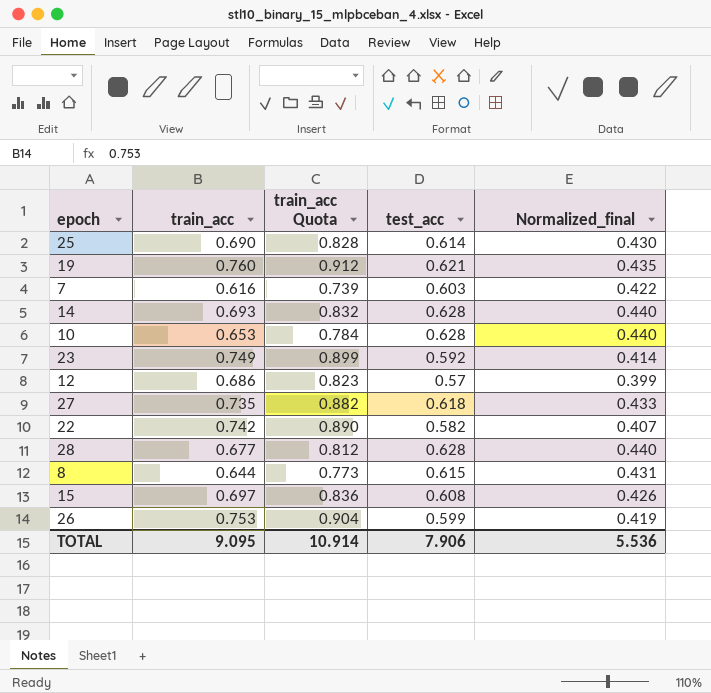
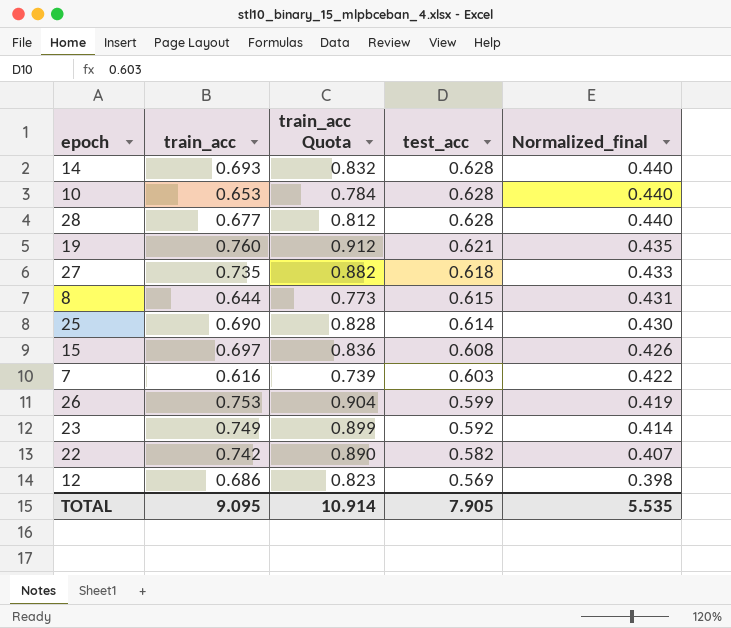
row order: none -> test_acc descending
12 | test_acc: 0.57 -> 0.569
12 | Normalized_final: 0.399 -> 0.398
TOTAL | test_acc: 7.906 -> 7.905
TOTAL | Normalized_final: 5.536 -> 5.535

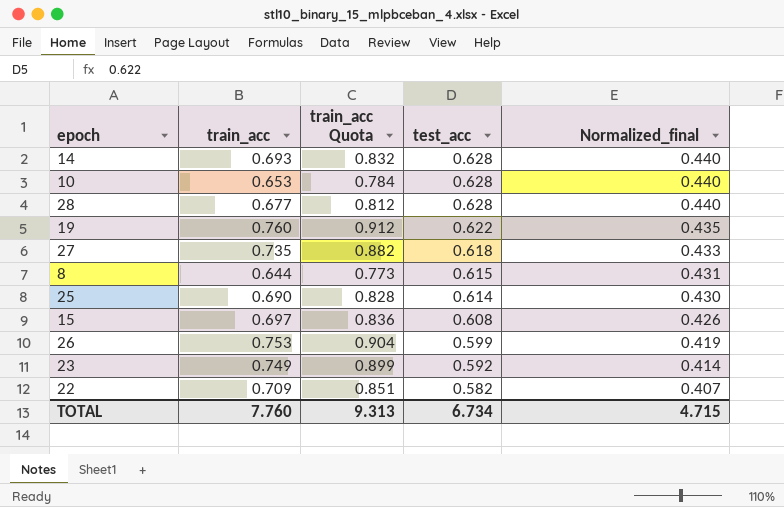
row 7: 0.616 | 0.739 | 0.603 | 0.422 -> none
row 12: 0.686 | 0.823 | 0.569 | 0.398 -> none
19 | test_acc: 0.621 -> 0.622
22 | train_acc: 0.742 -> 0.709
22 | train_acc Quota: 0.890 -> 0.851
TOTAL | train_acc: 9.095 -> 7.760
TOTAL | train_acc Quota: 10.914 -> 9.313
TOTAL | test_acc: 7.905 -> 6.734
TOTAL | Normalized_final: 5.535 -> 4.715

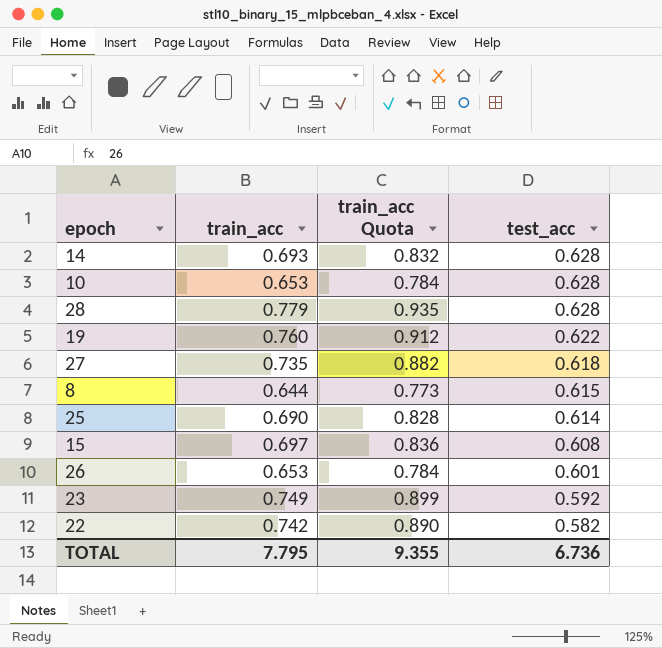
column Normalized_final | formula: [test_acc] * 0.7 -> none
28 | train_acc: 0.677 -> 0.779
28 | train_acc Quota: 0.812 -> 0.935
26 | train_acc: 0.753 -> 0.653
26 | train_acc Quota: 0.904 -> 0.784
26 | test_acc: 0.599 -> 0.601
22 | train_acc: 0.709 -> 0.742
22 | train_acc Quota: 0.851 -> 0.890
TOTAL | train_acc: 7.760 -> 7.795
TOTAL | train_acc Quota: 9.313 -> 9.355
TOTAL | test_acc: 6.734 -> 6.736

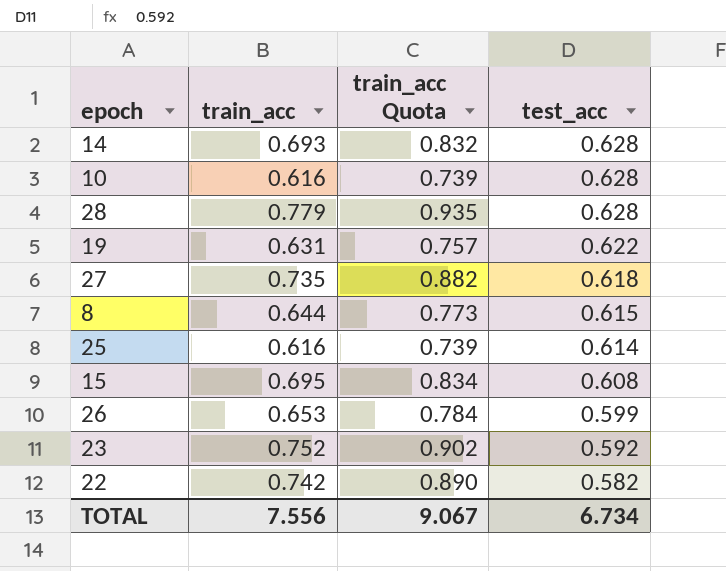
10 | train_acc: 0.653 -> 0.616
10 | train_acc Quota: 0.784 -> 0.739
19 | train_acc: 0.760 -> 0.631
19 | train_acc Quota: 0.912 -> 0.757
25 | train_acc: 0.690 -> 0.616
25 | train_acc Quota: 0.828 -> 0.739
15 | train_acc: 0.697 -> 0.695
15 | train_acc Quota: 0.836 -> 0.834
26 | test_acc: 0.601 -> 0.599
23 | train_acc: 0.749 -> 0.752
23 | train_acc Quota: 0.899 -> 0.902
TOTAL | train_acc: 7.795 -> 7.556
TOTAL | train_acc Quota: 9.355 -> 9.067
TOTAL | test_acc: 6.736 -> 6.734

